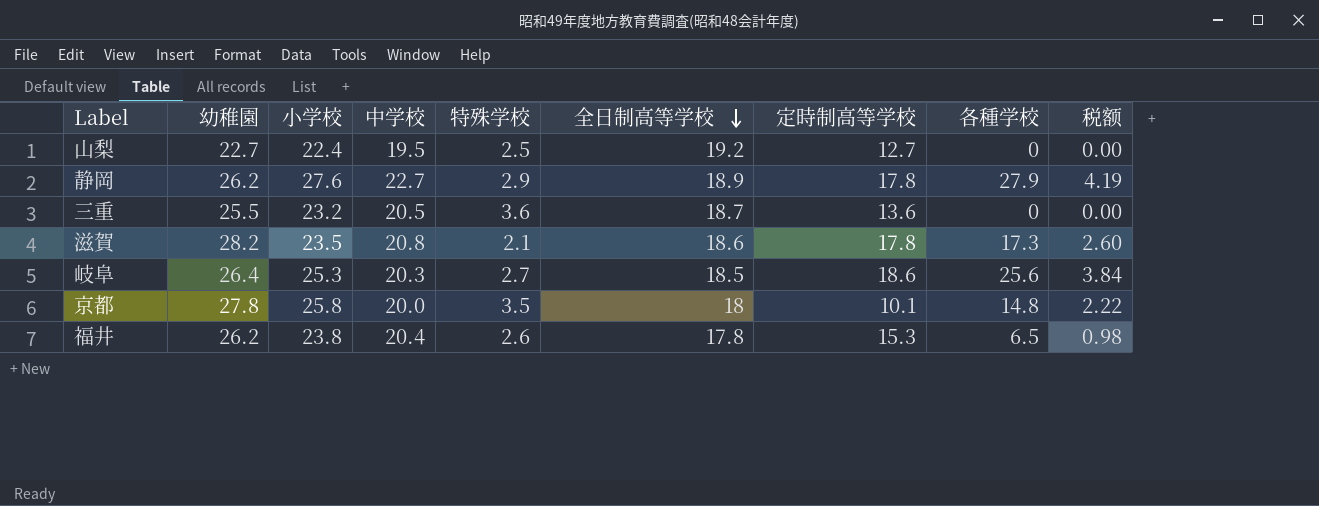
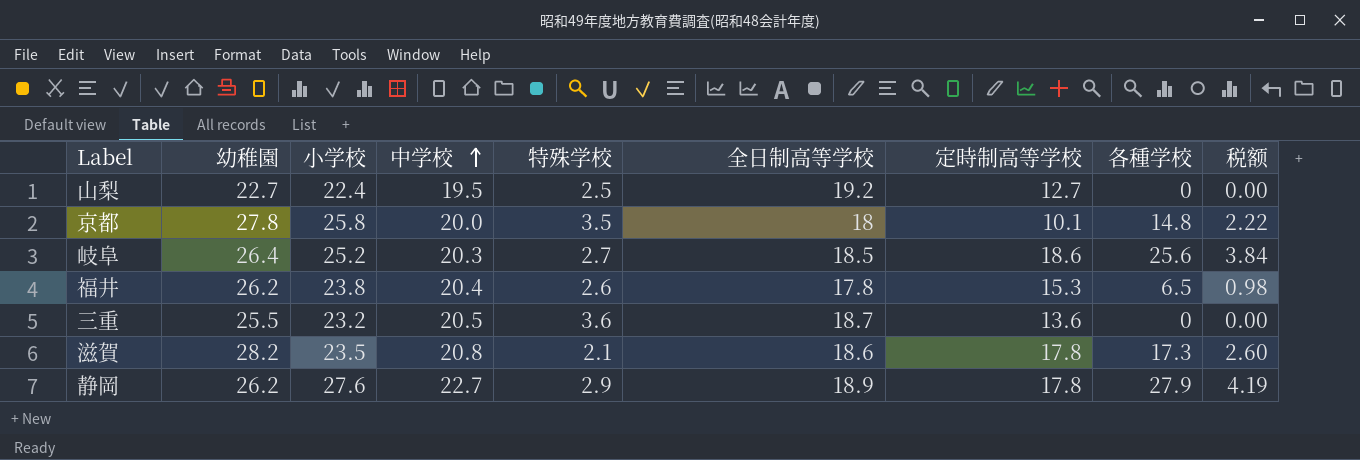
row order: 全日制高等学校 descending -> 中学校 ascending
岐阜 | 小学校: 25.3 -> 25.2

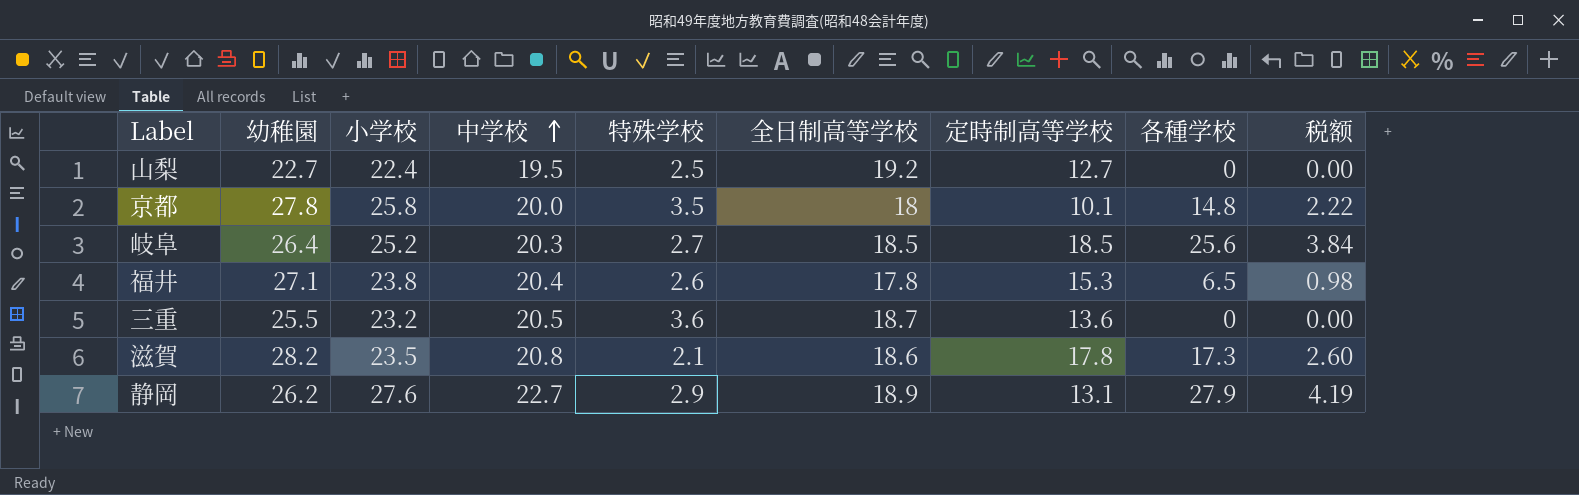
岐阜 | 定時制高等学校: 18.6 -> 18.5
福井 | 幼稚園: 26.2 -> 27.1
静岡 | 定時制高等学校: 17.8 -> 13.1

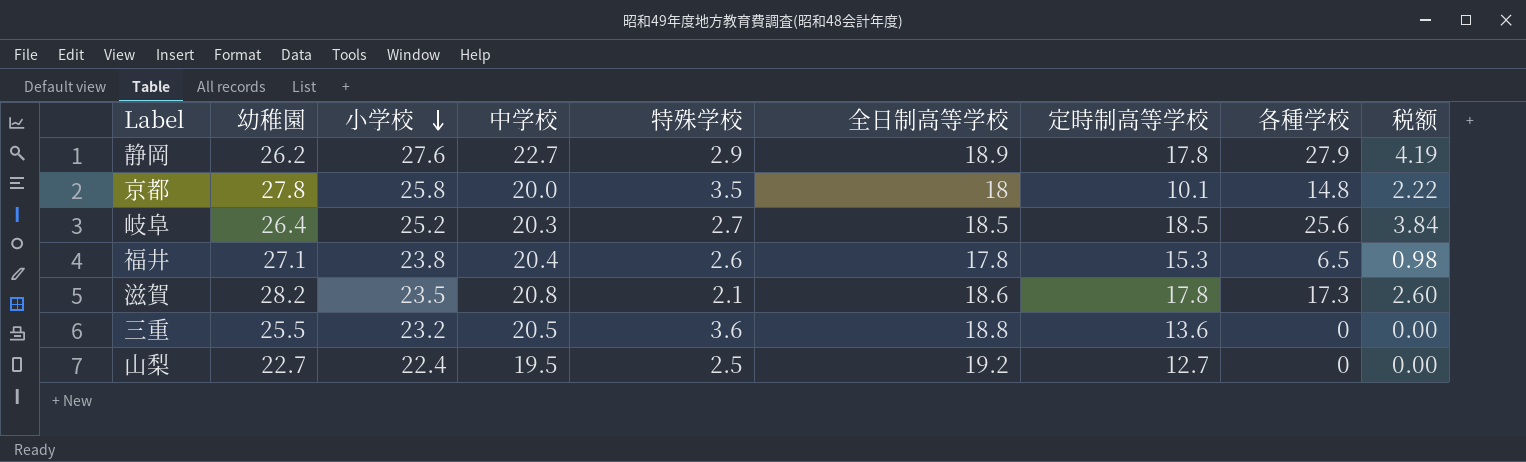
row order: 中学校 ascending -> 小学校 descending
静岡 | 定時制高等学校: 13.1 -> 17.8
三重 | 全日制高等学校: 18.7 -> 18.8

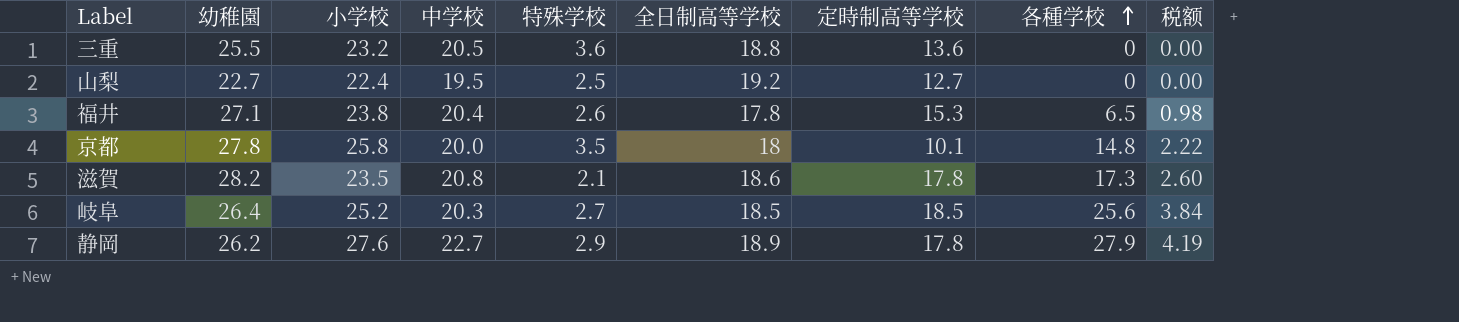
row order: 小学校 descending -> 各種学校 ascending

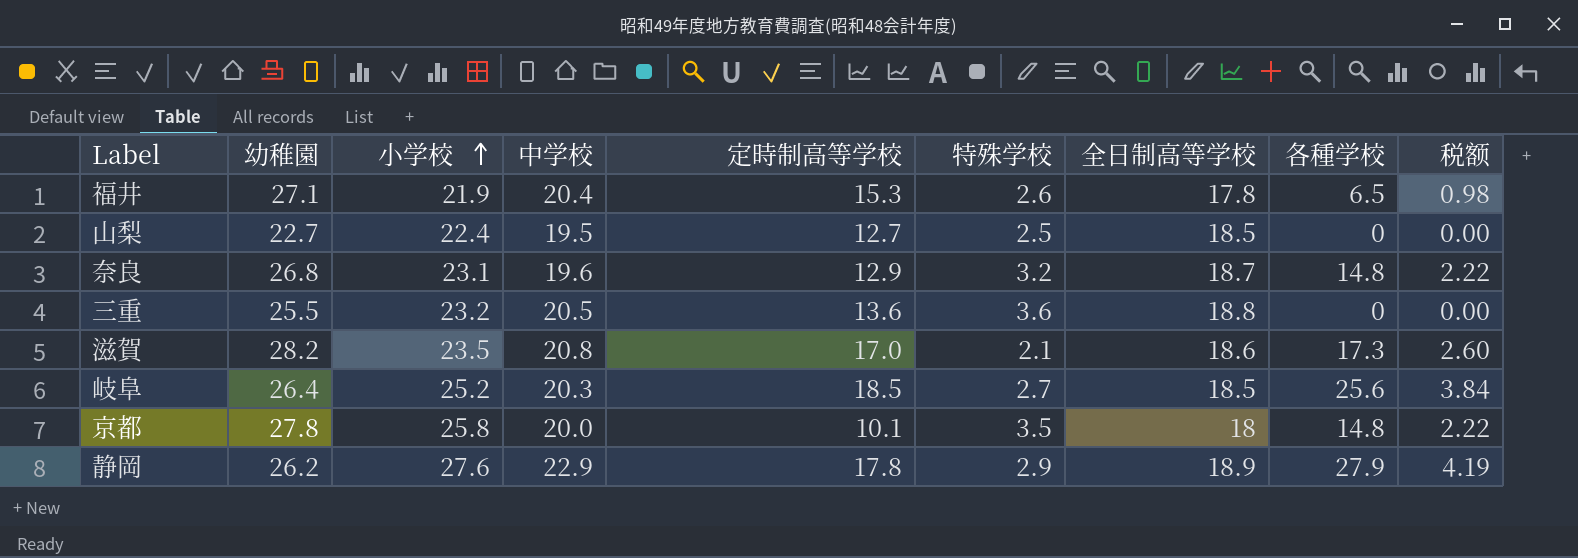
row order: 各種学校 ascending -> 小学校 ascending
column 定時制高等学校 | position: 7 -> 5
福井 | 小学校: 23.8 -> 21.9
山梨 | 全日制高等学校: 19.2 -> 18.5
row 奈良: none -> 26.8 | 23.1 | 19.6 | 12.9 | 3.2 | 18.7 | 14.8 | 2.22
滋賀 | 定時制高等学校: 17.8 -> 17.0
静岡 | 中学校: 22.7 -> 22.9

